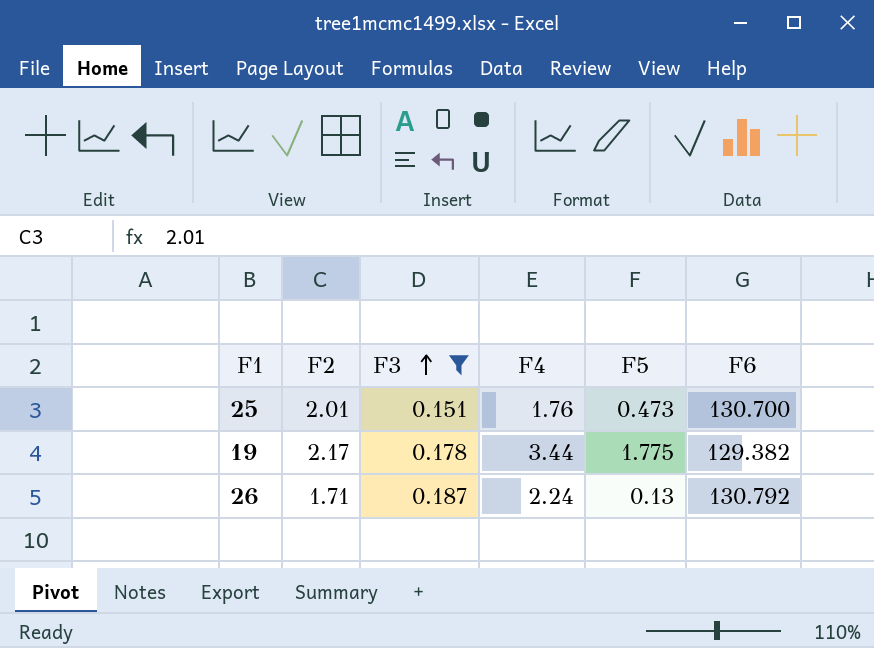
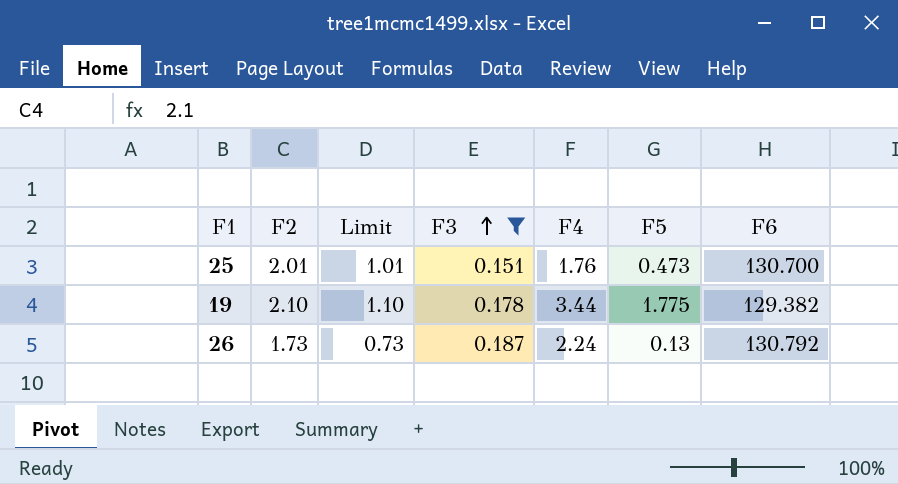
column Limit | formula: none -> [F2] - 1
19 | F2: 2.17 -> 2.10
26 | F2: 1.71 -> 1.73

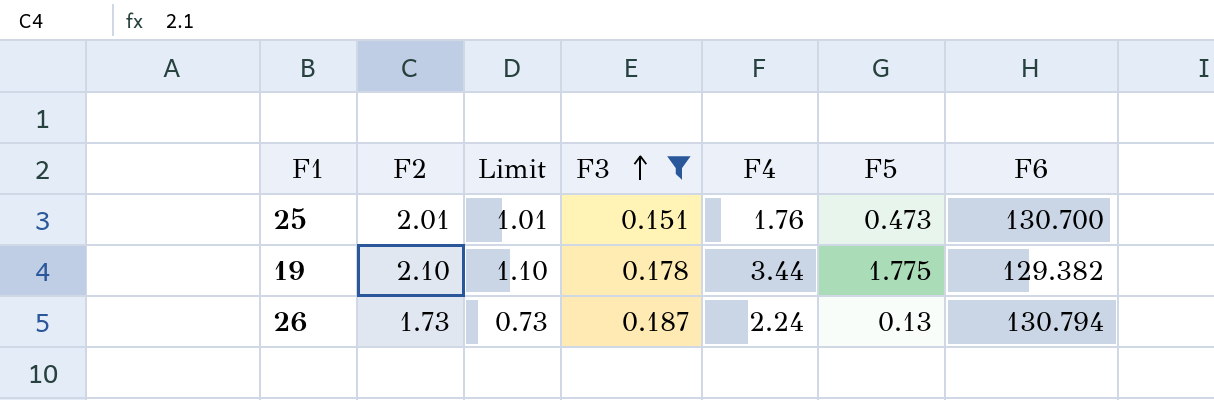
26 | F6: 130.792 -> 130.794

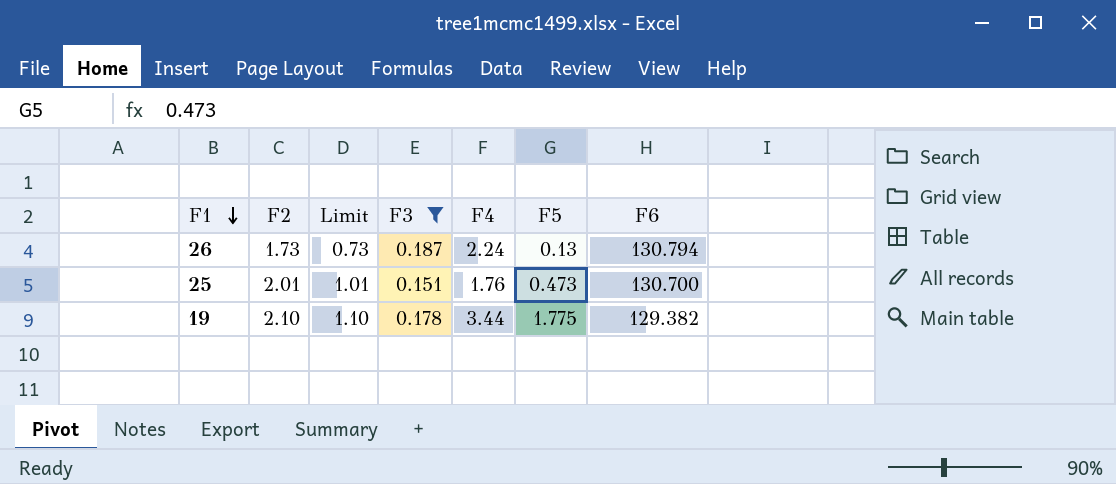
row order: F3 ascending -> F1 descending

